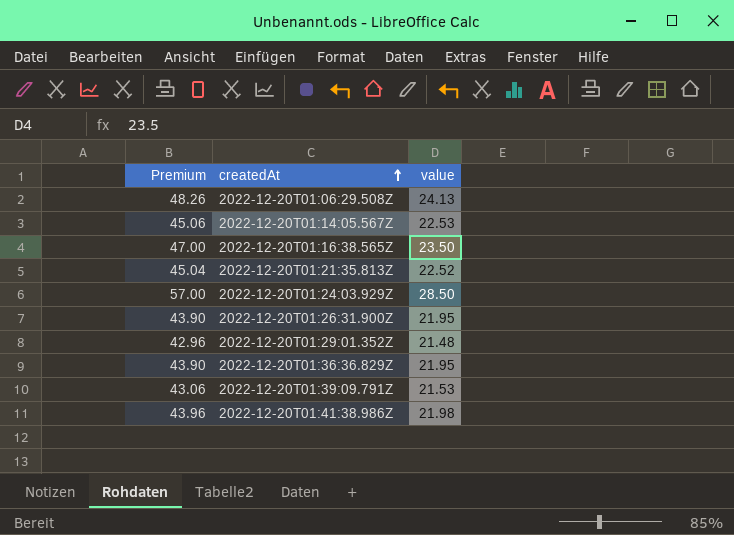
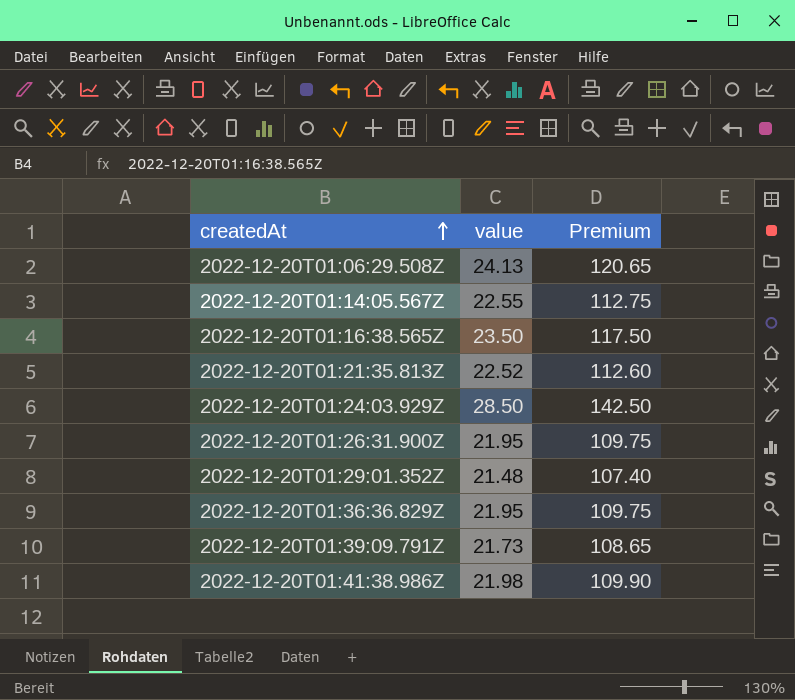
column Premium | formula: [value] * 2 -> [value] * 5
column Premium | position: 1 -> 3
2022-12-20T01:14:05.567Z | value: 22.53 -> 22.55
2022-12-20T01:39:09.791Z | value: 21.53 -> 21.73

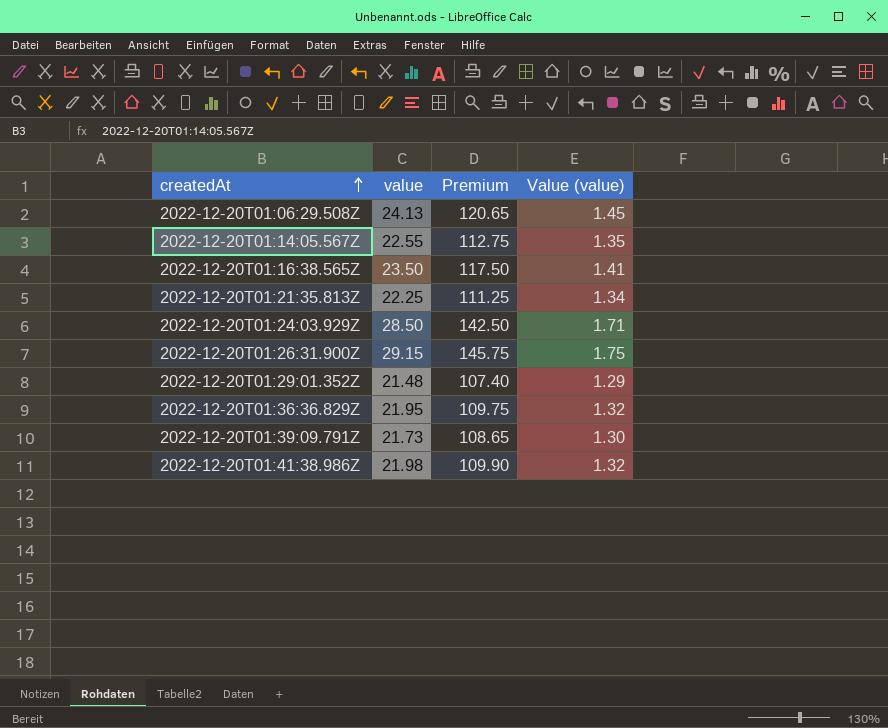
column Value (value) | formula: none -> [value] * 0.06
2022-12-20T01:21:35.813Z | value: 22.52 -> 22.25
2022-12-20T01:21:35.813Z | Premium: 112.60 -> 111.25
2022-12-20T01:26:31.900Z | value: 21.95 -> 29.15
2022-12-20T01:26:31.900Z | Premium: 109.75 -> 145.75

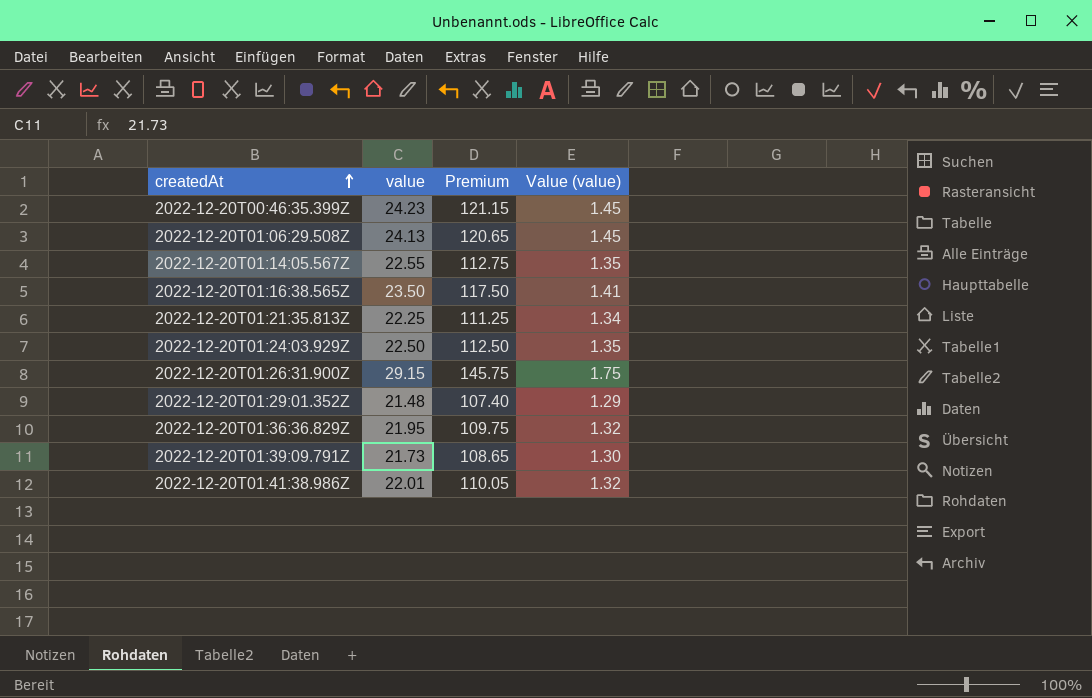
row 2022-12-20T00:46:35.399Z: none -> 24.23 | 121.15 | 1.45
2022-12-20T01:24:03.929Z | value: 28.50 -> 22.50
2022-12-20T01:24:03.929Z | Premium: 142.50 -> 112.50
2022-12-20T01:24:03.929Z | Value (value): 1.71 -> 1.35
2022-12-20T01:41:38.986Z | value: 21.98 -> 22.01
2022-12-20T01:41:38.986Z | Premium: 109.90 -> 110.05

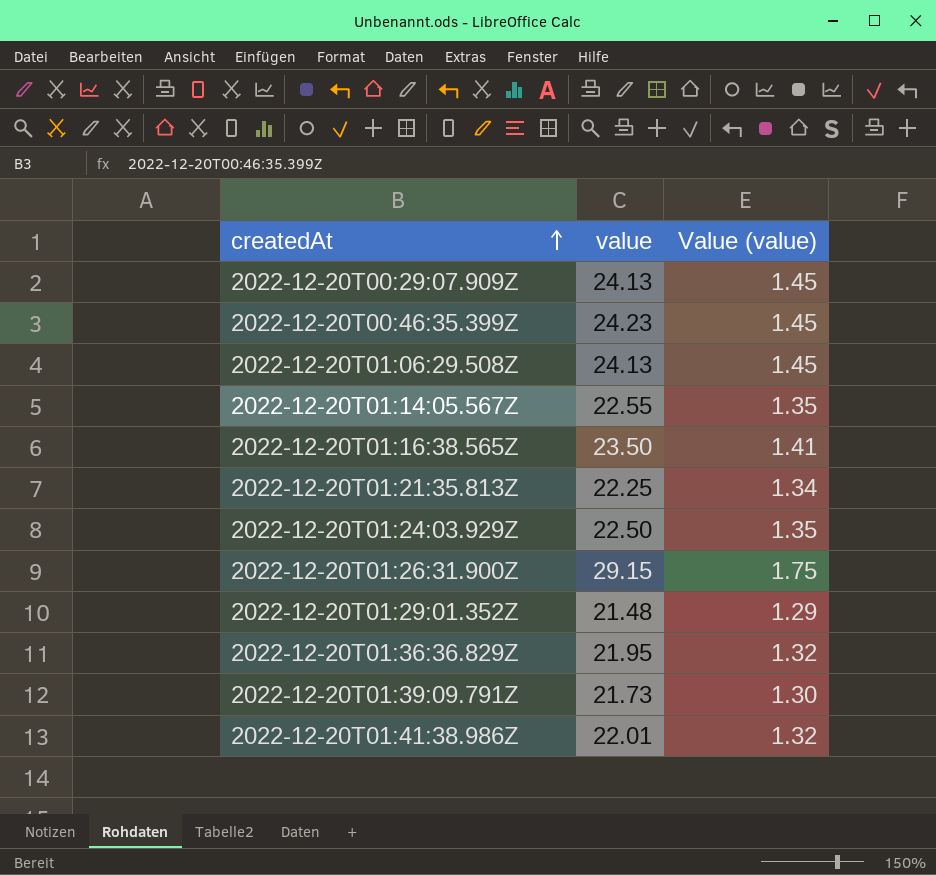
column Premium | formula: [value] * 5 -> none
row 2022-12-20T00:29:07.909Z: none -> 24.13 | 1.45

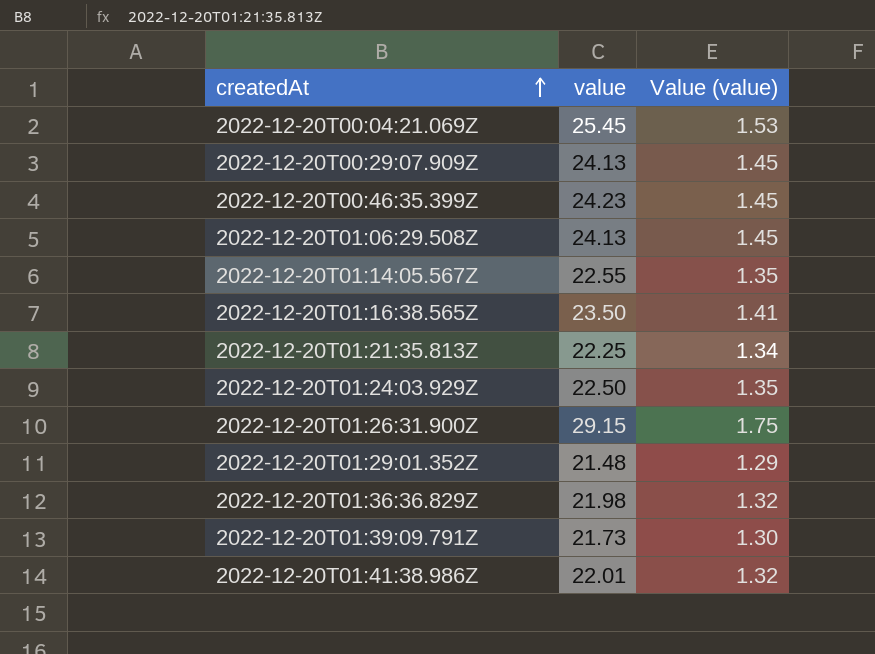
row 2022-12-20T00:04:21.069Z: none -> 25.45 | 1.53
2022-12-20T01:36:36.829Z | value: 21.95 -> 21.98

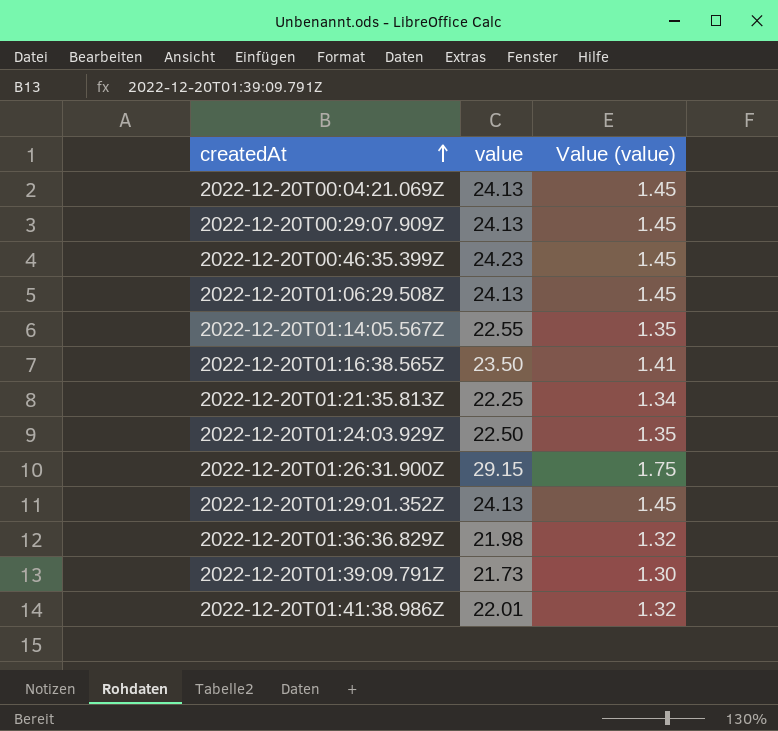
2022-12-20T00:04:21.069Z | value: 25.45 -> 24.13
2022-12-20T00:04:21.069Z | Value (value): 1.53 -> 1.45
2022-12-20T01:29:01.352Z | value: 21.48 -> 24.13
2022-12-20T01:29:01.352Z | Value (value): 1.29 -> 1.45

